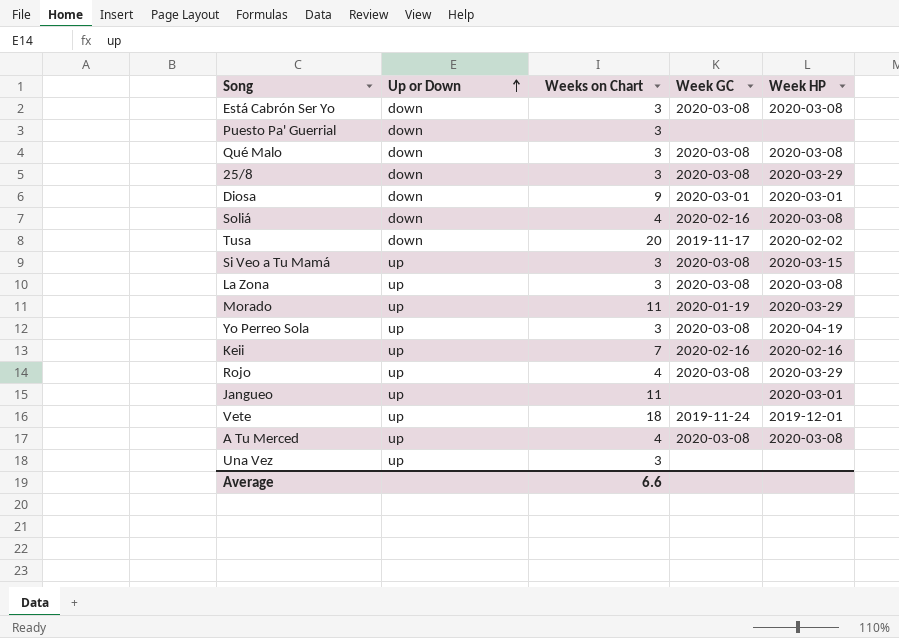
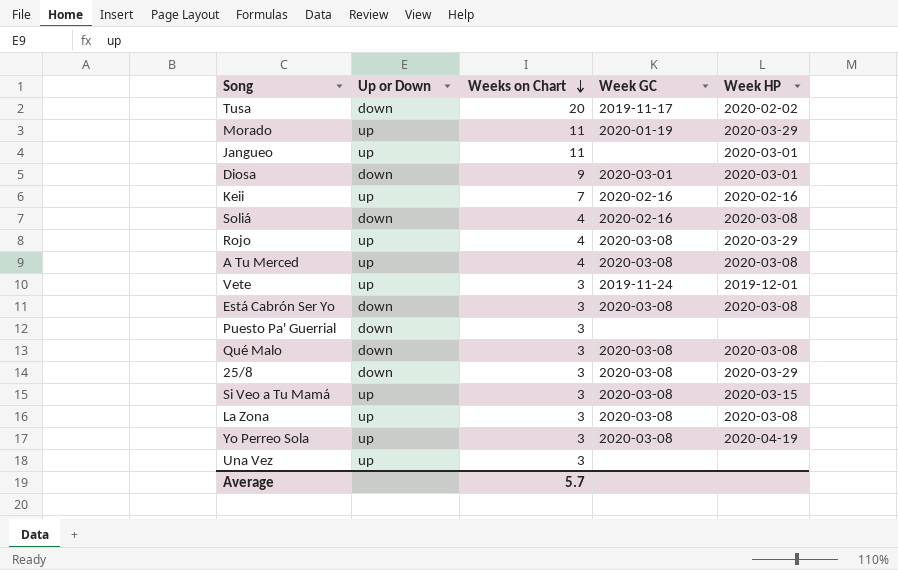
row order: Up or Down ascending -> Weeks on Chart descending
Vete | Weeks on Chart: 18 -> 3
Average | Weeks on Chart: 6.6 -> 5.7

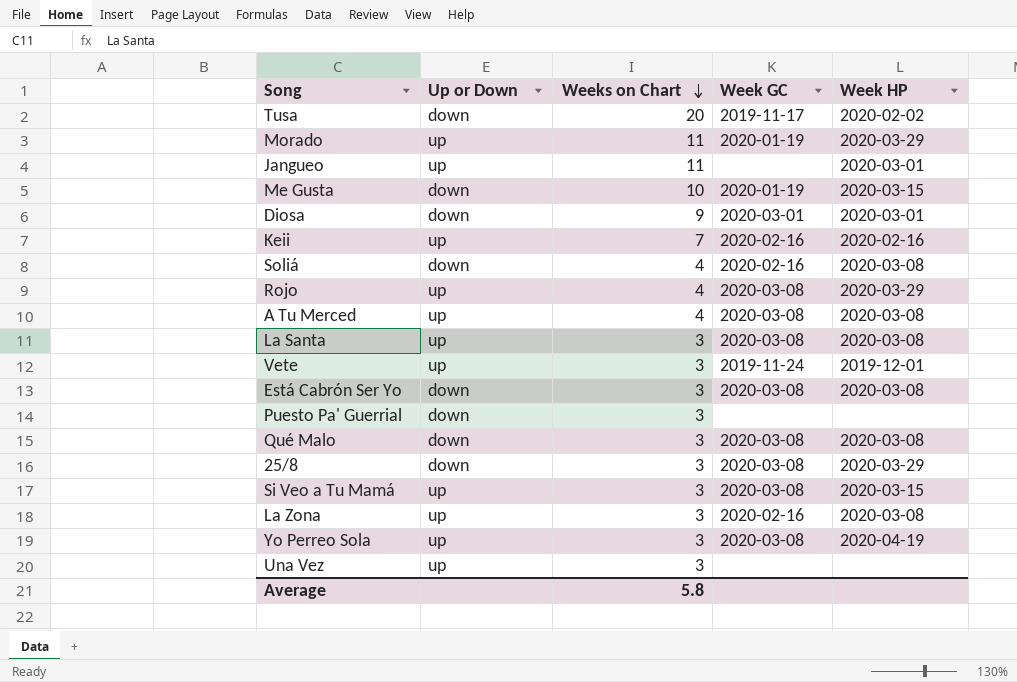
row Me Gusta: none -> down | 10 | 2020-01-19 | 2020-03-15
row La Santa: none -> up | 3 | 2020-03-08 | 2020-03-08
La Zona | Week GC: 2020-03-08 -> 2020-02-16
Average | Weeks on Chart: 5.7 -> 5.8

